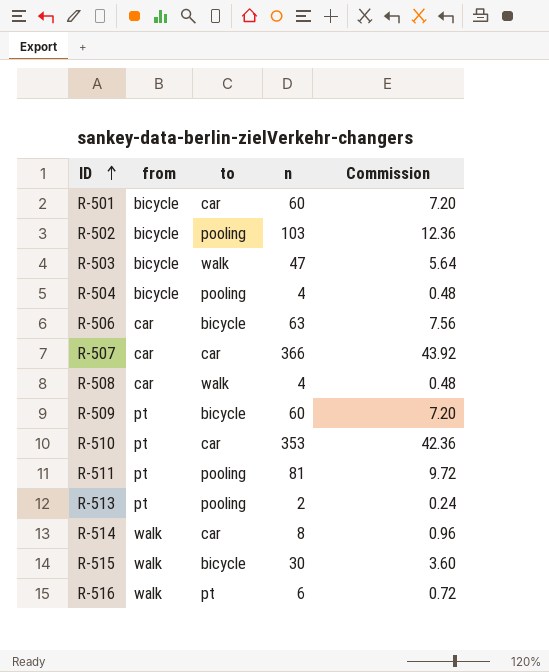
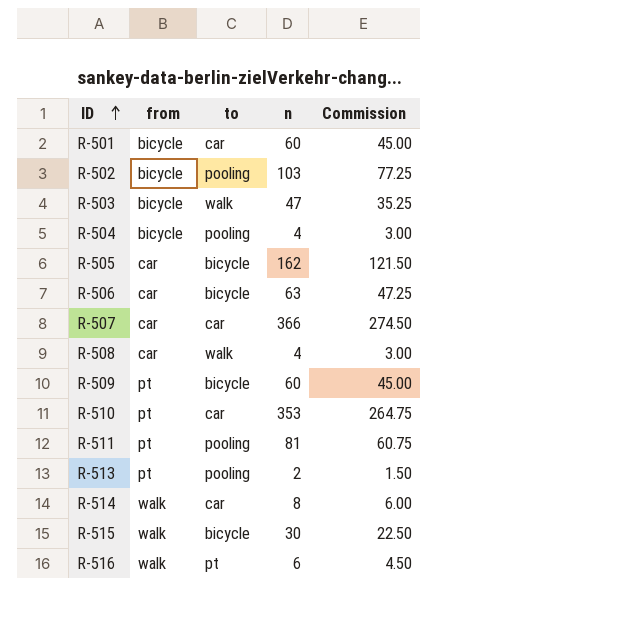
column Commission | formula: [n] * 0.12 -> [n] * 0.75
row R-505: none -> car | bicycle | 162 | 121.50

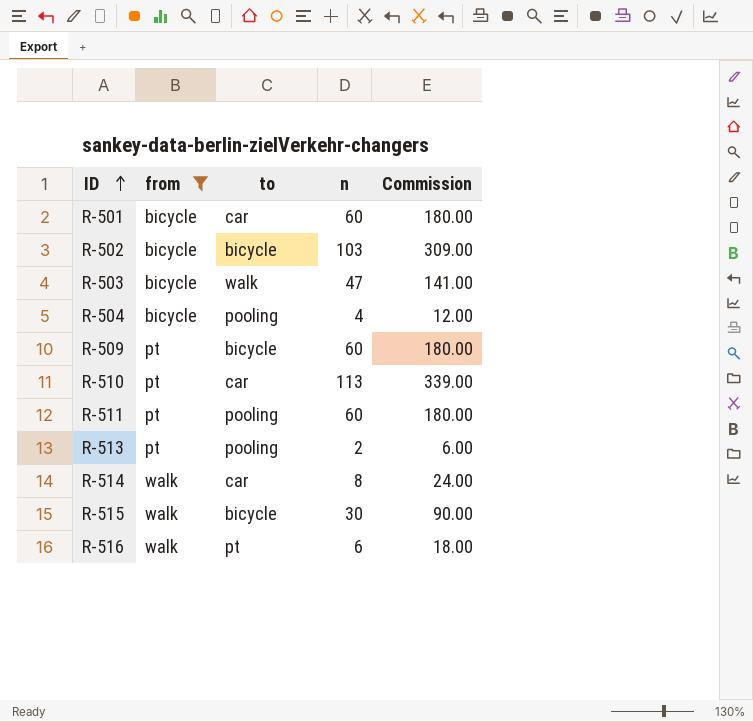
filter: none -> from != car
column Commission | formula: [n] * 0.75 -> [n] * 3
R-502 | to: pooling -> bicycle
R-510 | n: 353 -> 113
R-511 | n: 81 -> 60

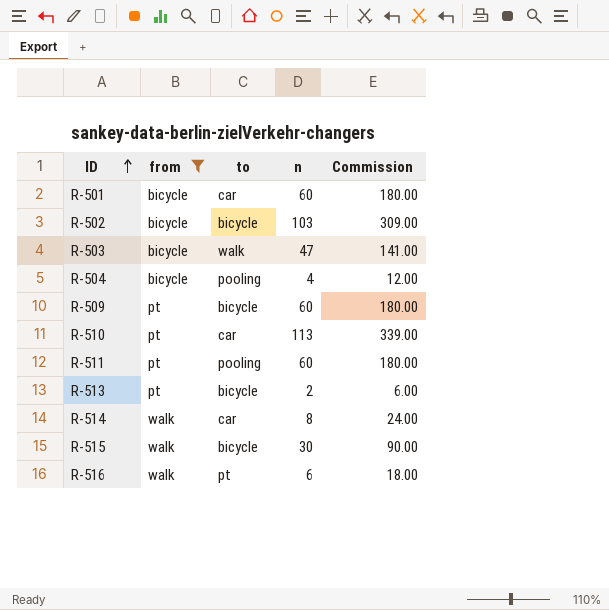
R-513 | to: pooling -> bicycle

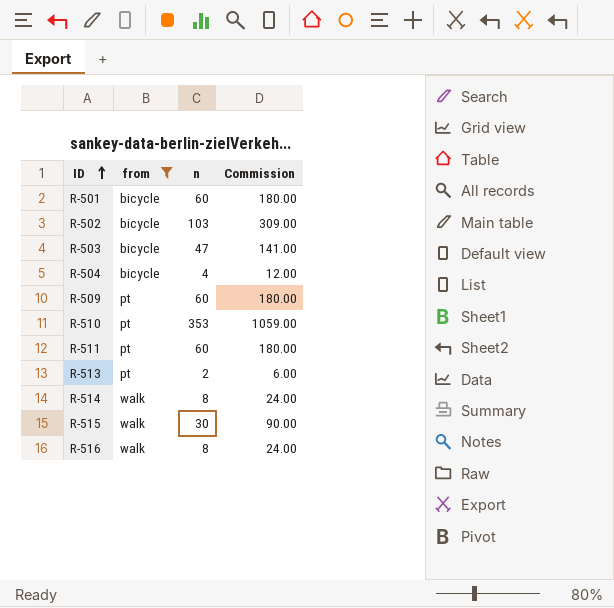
column to | position: 3 -> none
R-510 | n: 113 -> 353
R-510 | Commission: 339.00 -> 1059.00
R-516 | n: 6 -> 8
R-516 | Commission: 18.00 -> 24.00

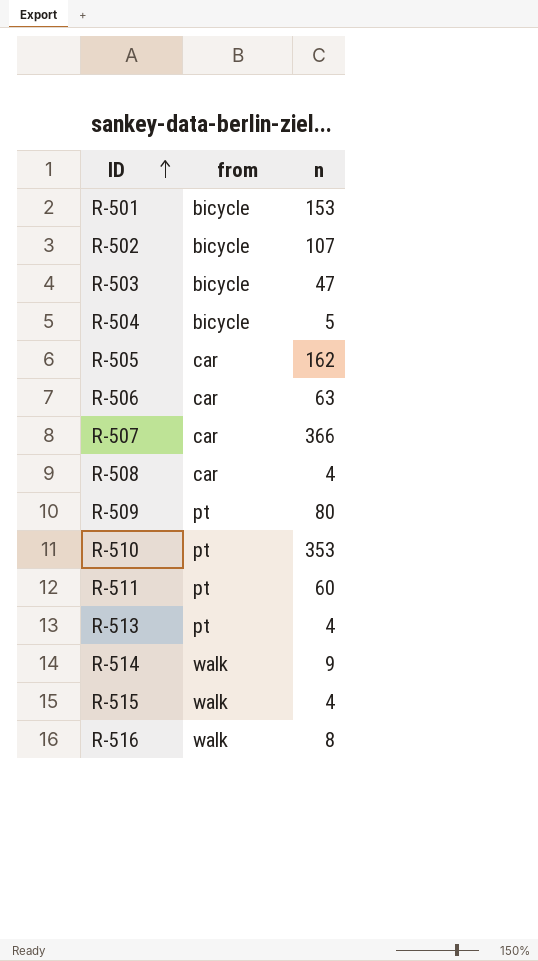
filter: from != car -> none
column Commission | formula: [n] * 3 -> none
R-501 | n: 60 -> 153
R-502 | n: 103 -> 107
R-504 | n: 4 -> 5
R-509 | n: 60 -> 80
R-513 | n: 2 -> 4
R-514 | n: 8 -> 9
R-515 | n: 30 -> 4

